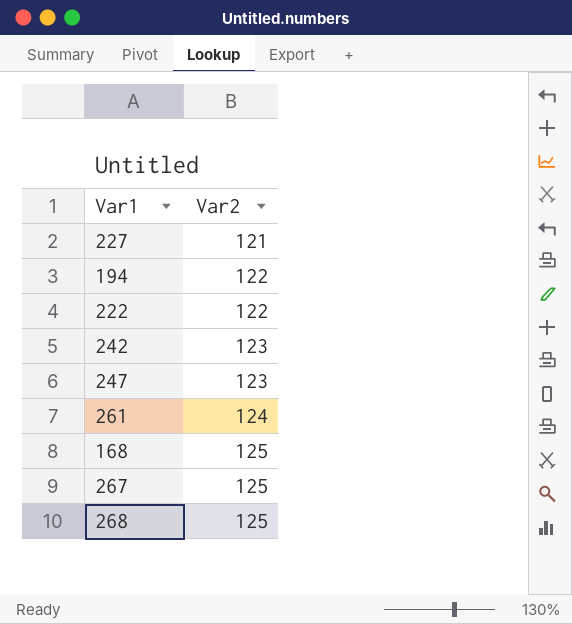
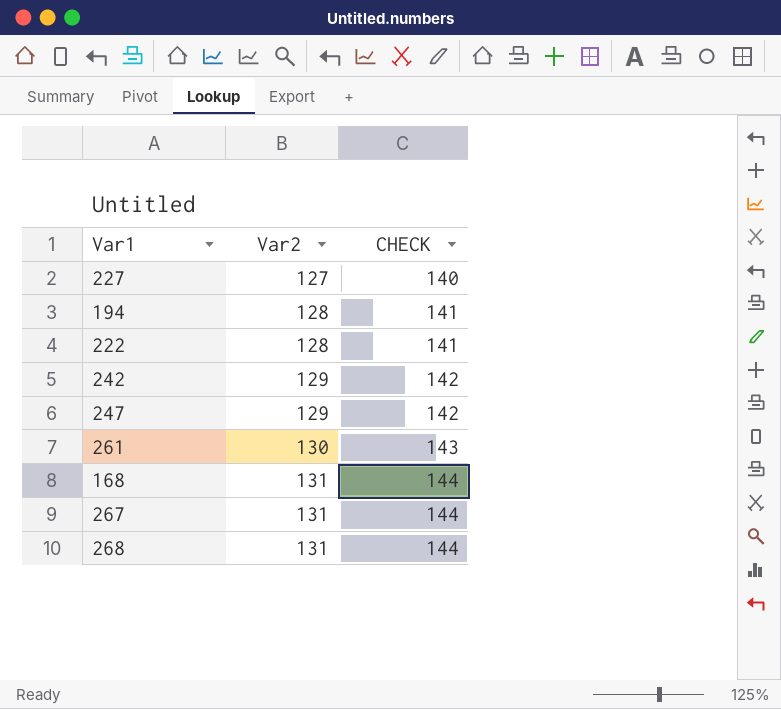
column CHECK | formula: none -> [Var2] * 1.1
227 | Var2: 121 -> 127
194 | Var2: 122 -> 128
222 | Var2: 122 -> 128
242 | Var2: 123 -> 129
247 | Var2: 123 -> 129
261 | Var2: 124 -> 130
168 | Var2: 125 -> 131
267 | Var2: 125 -> 131
268 | Var2: 125 -> 131

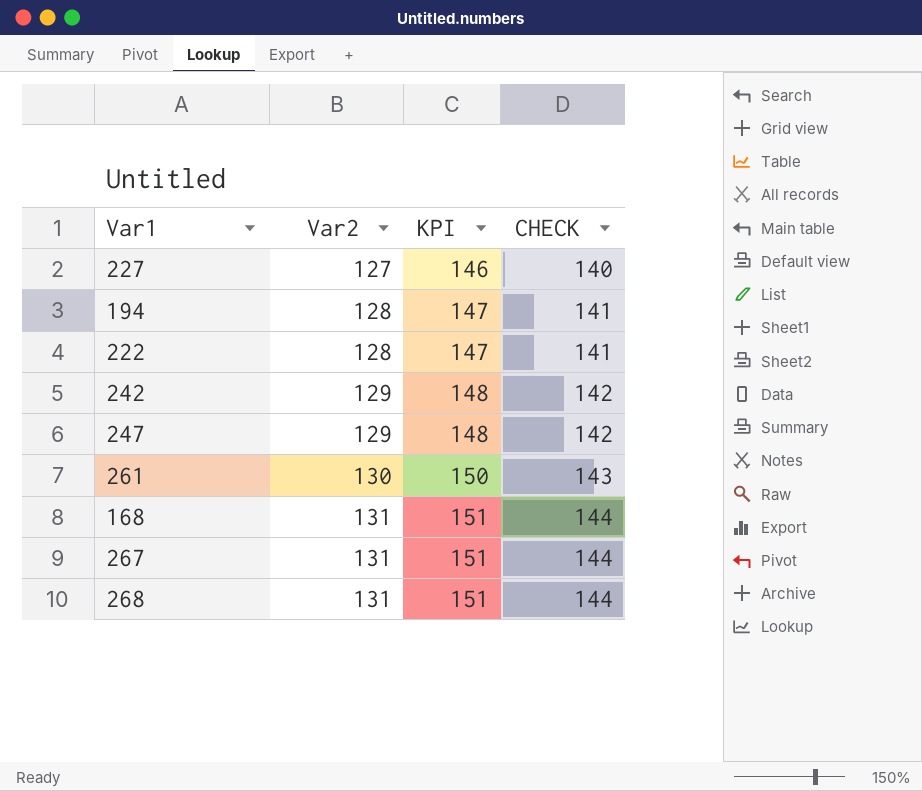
column KPI | formula: none -> [Var2] * 1.15

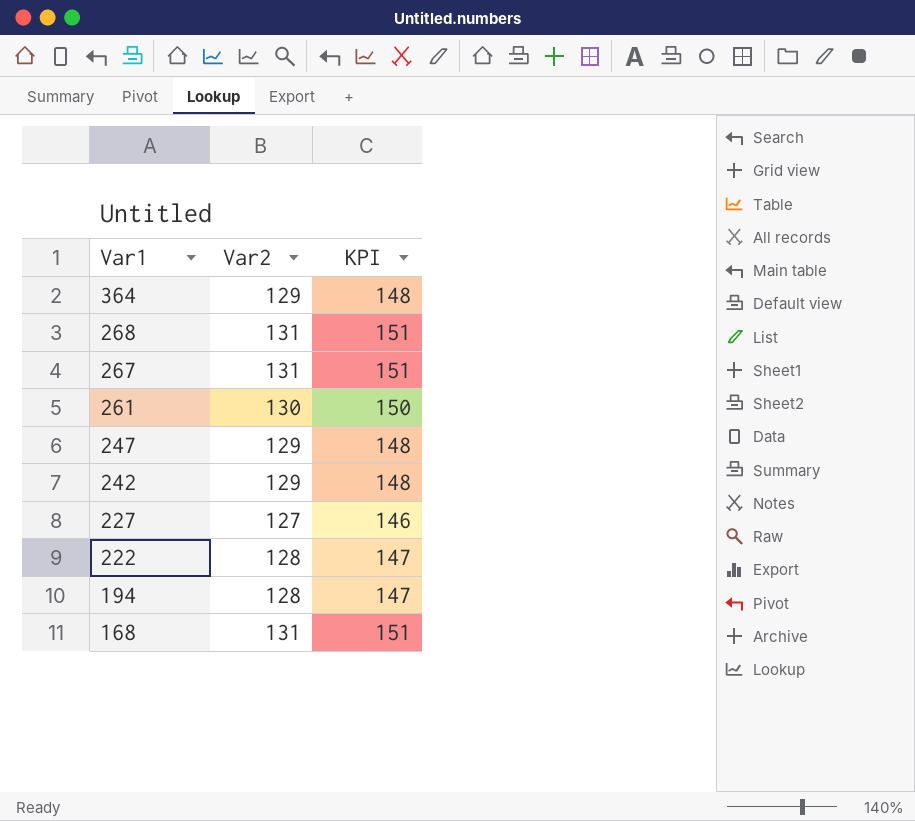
row order: Var2 ascending -> Var1 descending
column CHECK | formula: [Var2] * 1.1 -> none
row 364: none -> 129 | 148

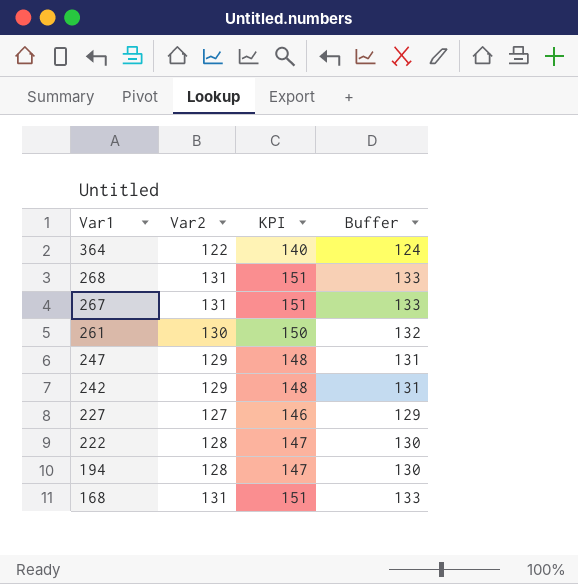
column Buffer | formula: none -> [Var2] + 2
364 | Var2: 129 -> 122
364 | KPI: 148 -> 140

